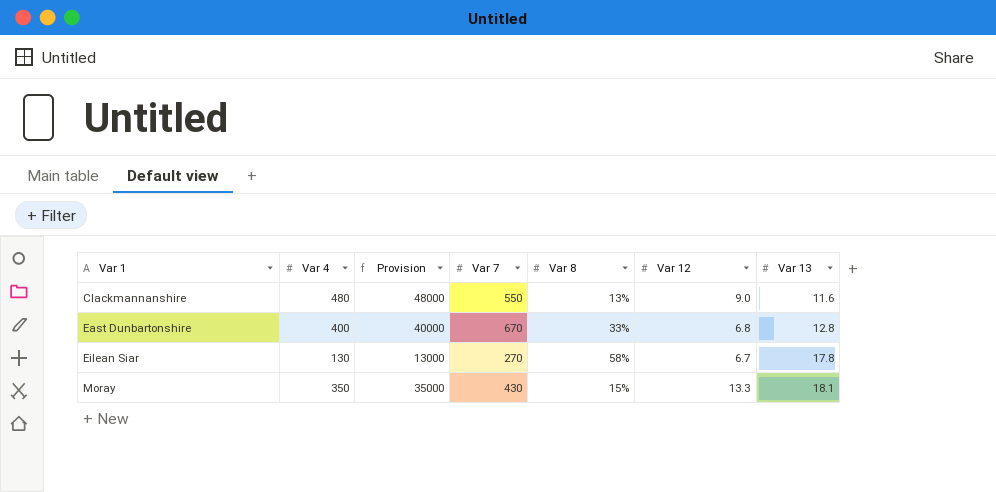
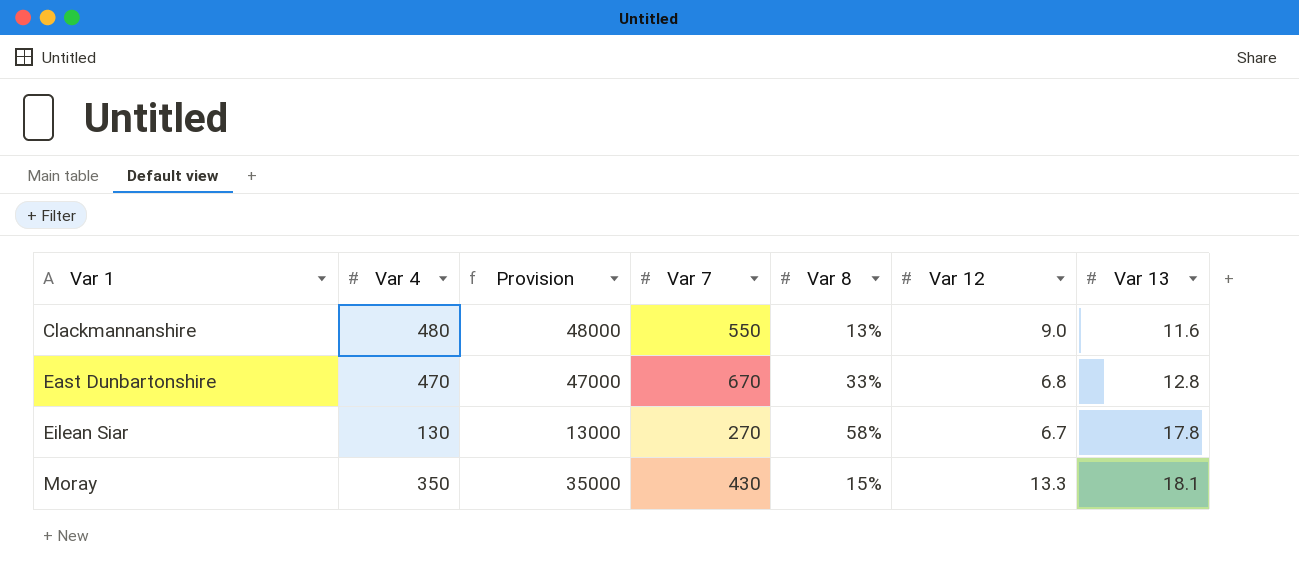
East Dunbartonshire | Var 4: 400 -> 470
East Dunbartonshire | Provision: 40000 -> 47000

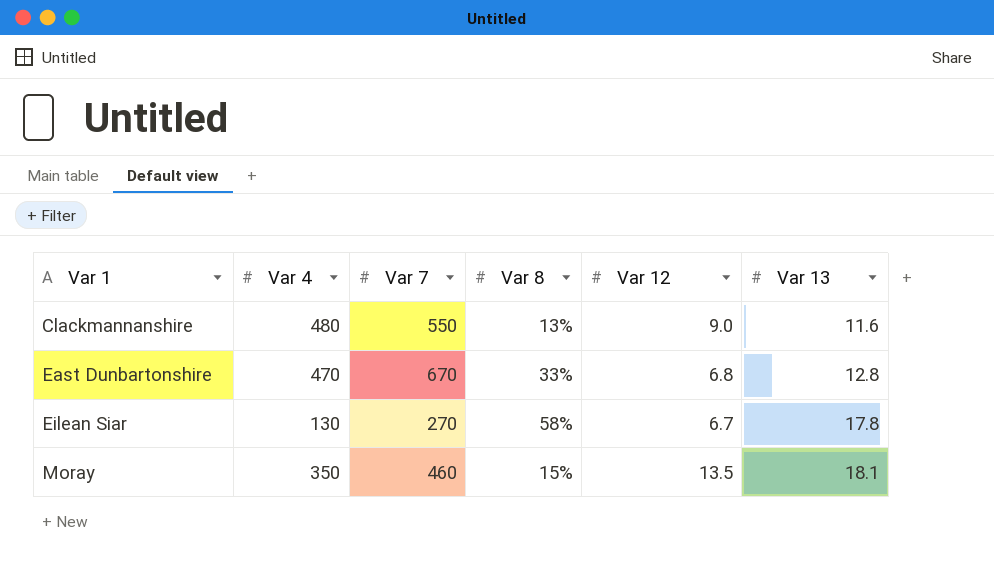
column Provision | formula: [Var 4] * 100 -> none
Moray | Var 7: 430 -> 460
Moray | Var 12: 13.3 -> 13.5

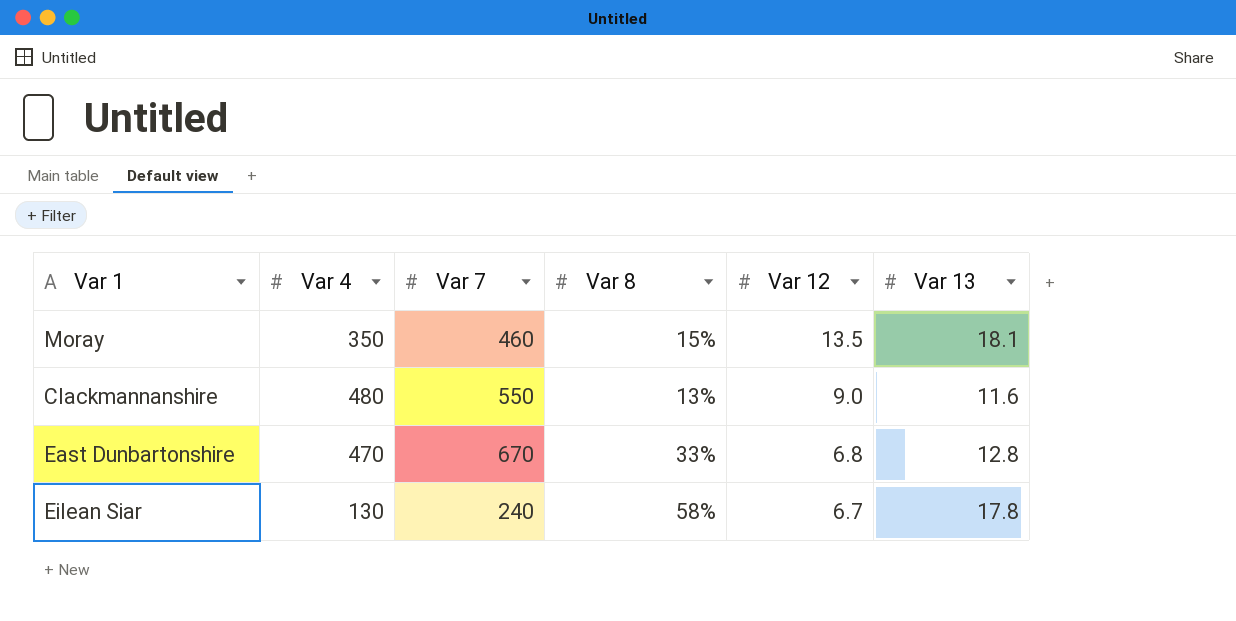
row order: Var 1 ascending -> Var 12 descending
Eilean Siar | Var 7: 270 -> 240

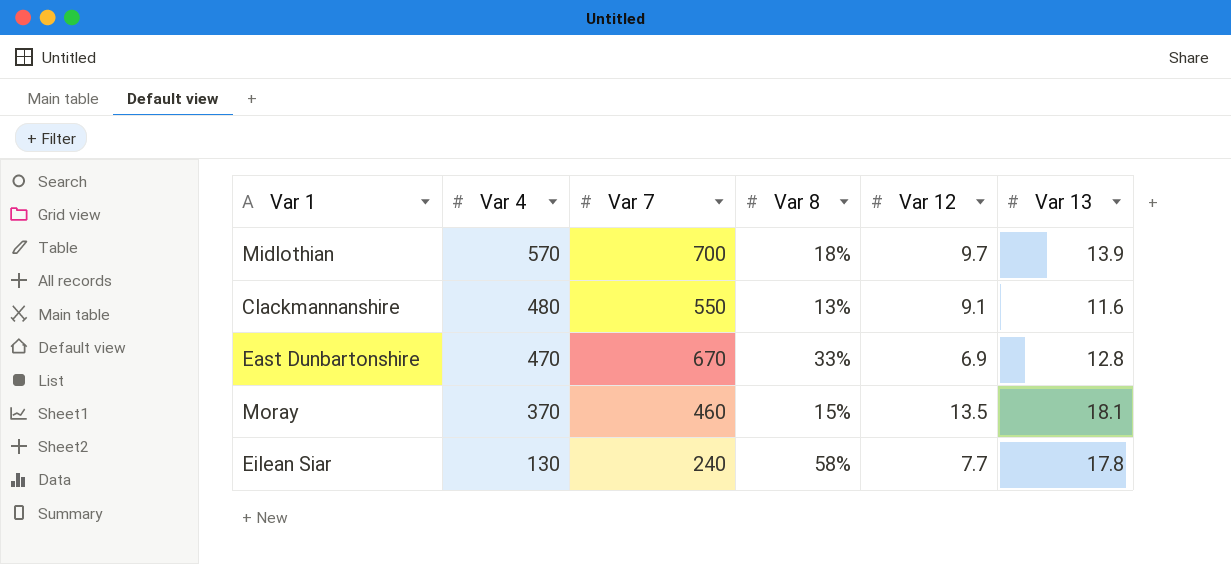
row order: Var 12 descending -> Var 4 descending
row Midlothian: none -> 570 | 700 | 18% | 9.7 | 13.9
Clackmannanshire | Var 12: 9.0 -> 9.1
East Dunbartonshire | Var 12: 6.8 -> 6.9
Moray | Var 4: 350 -> 370
Eilean Siar | Var 12: 6.7 -> 7.7

